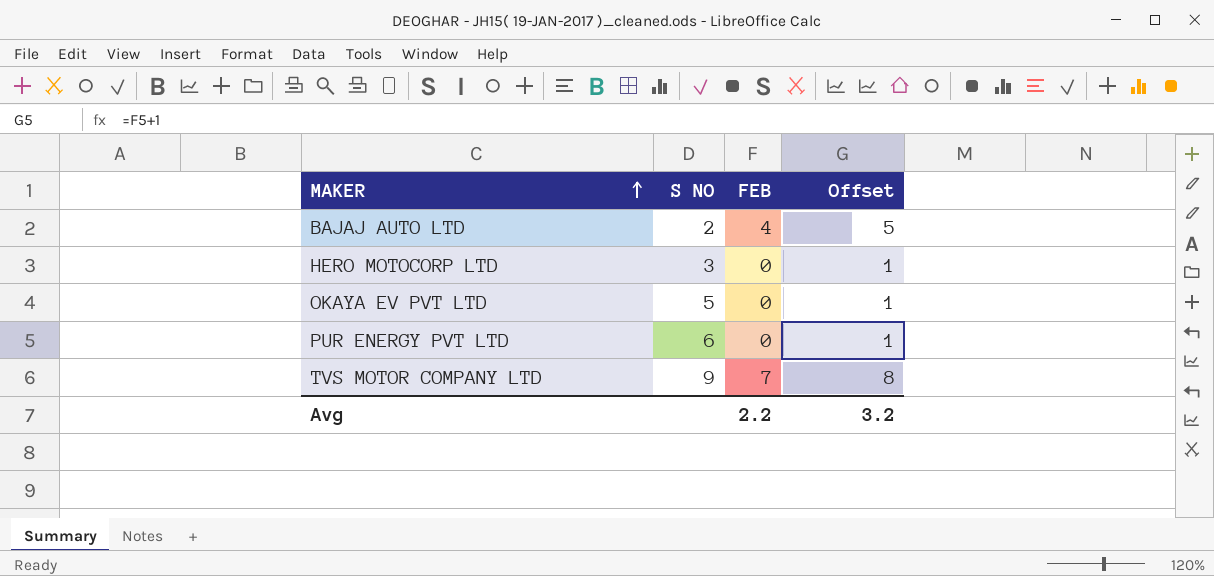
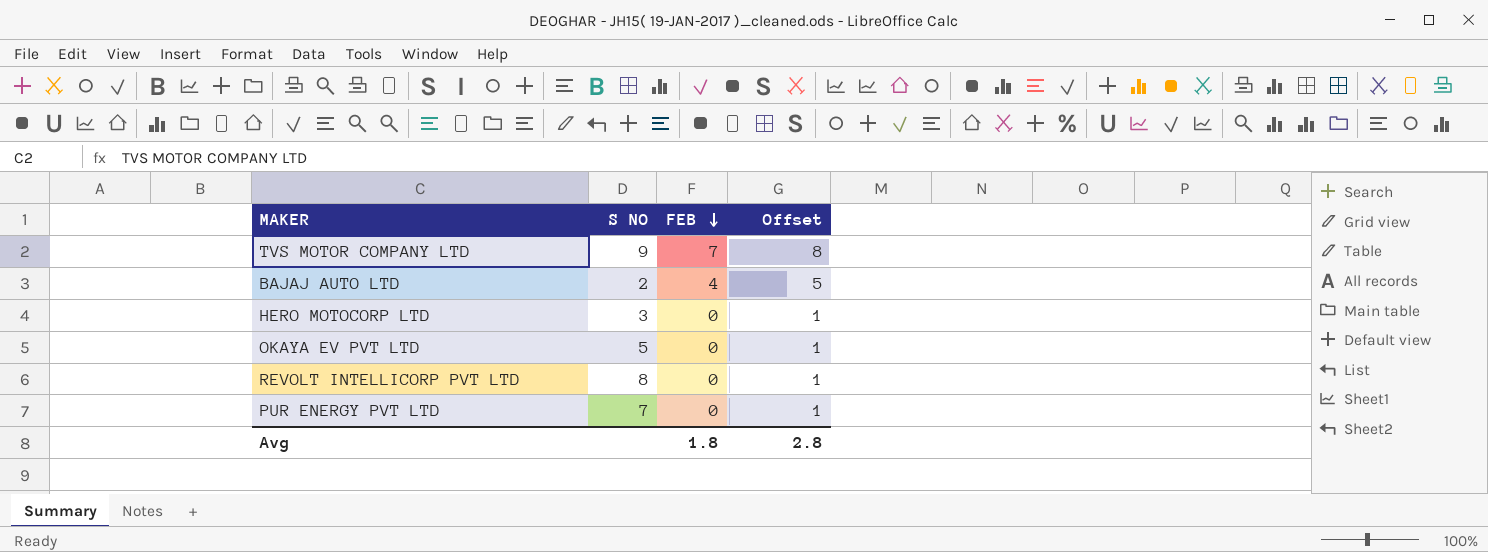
row order: MAKER ascending -> FEB descending
row REVOLT INTELLICORP PVT LTD: none -> 8 | 0 | 1
PUR ENERGY PVT LTD | S NO: 6 -> 7
Avg | FEB: 2.2 -> 1.8
Avg | Offset: 3.2 -> 2.8

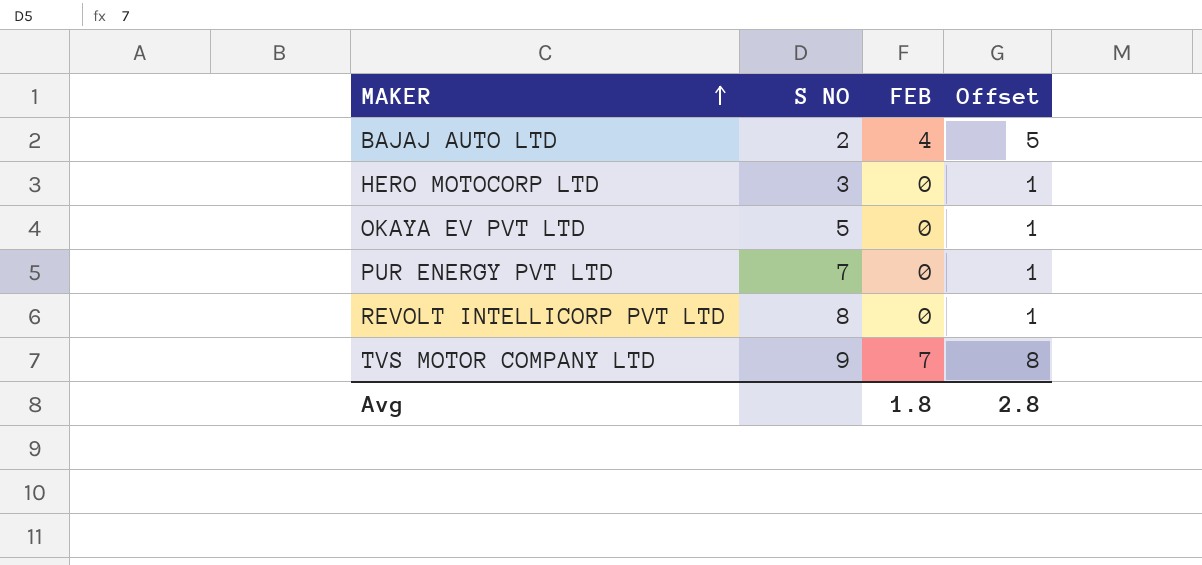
row order: FEB descending -> MAKER ascending

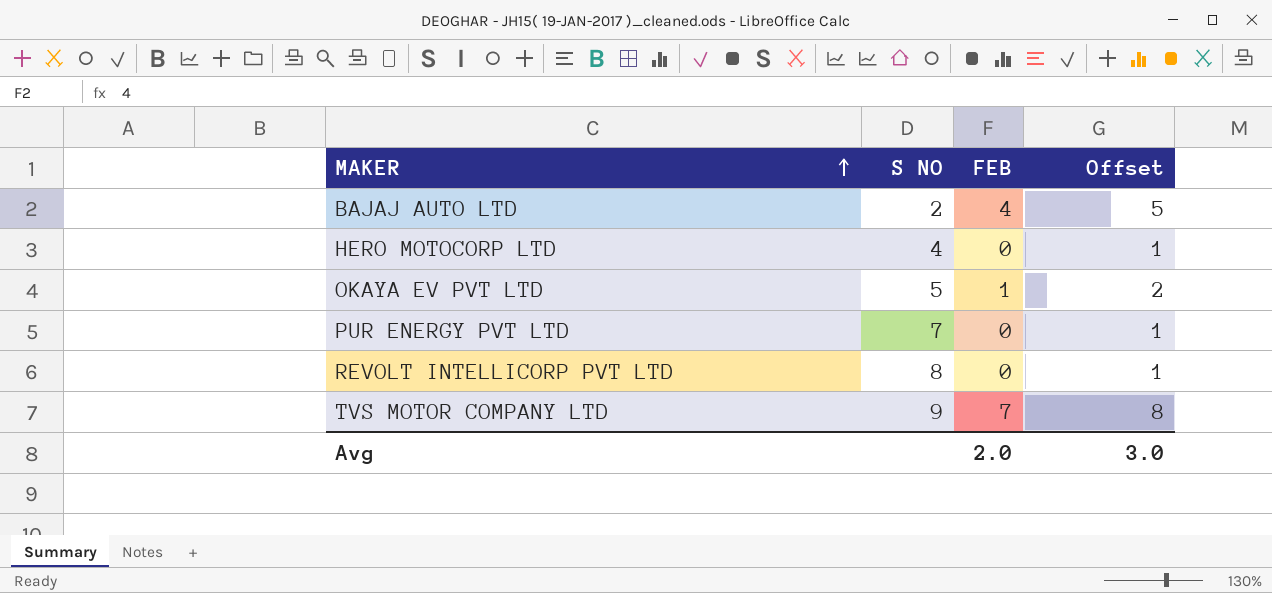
HERO MOTOCORP LTD | S NO: 3 -> 4
OKAYA EV PVT LTD | FEB: 0 -> 1
OKAYA EV PVT LTD | Offset: 1 -> 2
Avg | FEB: 1.8 -> 2.0
Avg | Offset: 2.8 -> 3.0

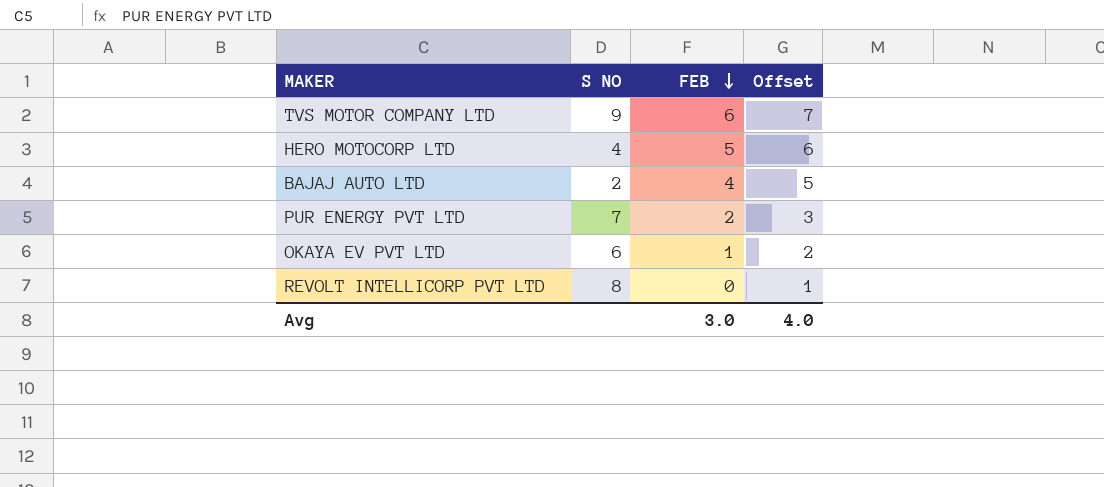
row order: MAKER ascending -> FEB descending
TVS MOTOR COMPANY LTD | FEB: 7 -> 6
TVS MOTOR COMPANY LTD | Offset: 8 -> 7
HERO MOTOCORP LTD | FEB: 0 -> 5
HERO MOTOCORP LTD | Offset: 1 -> 6
PUR ENERGY PVT LTD | FEB: 0 -> 2
PUR ENERGY PVT LTD | Offset: 1 -> 3
OKAYA EV PVT LTD | S NO: 5 -> 6
Avg | FEB: 2.0 -> 3.0
Avg | Offset: 3.0 -> 4.0

